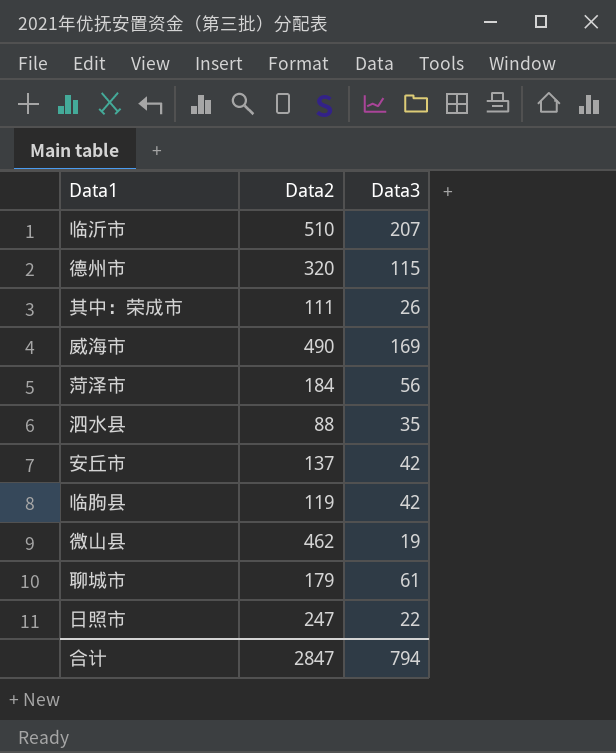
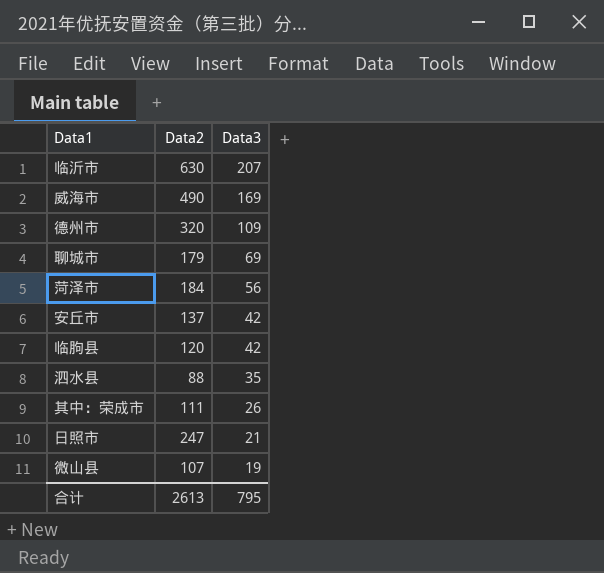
row order: none -> Data3 descending
临沂市 | Data2: 510 -> 630
德州市 | Data3: 115 -> 109
聊城市 | Data3: 61 -> 69
临朐县 | Data2: 119 -> 120
日照市 | Data3: 22 -> 21
微山县 | Data2: 462 -> 107
合计 | Data2: 2847 -> 2613
合计 | Data3: 794 -> 795

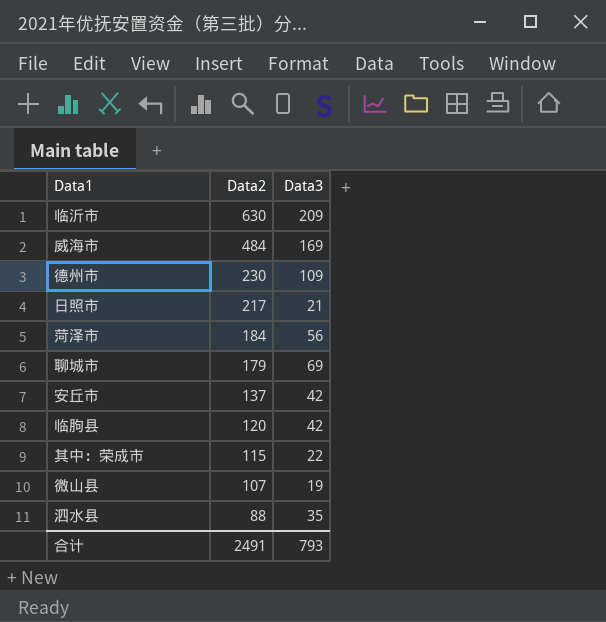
row order: Data3 descending -> Data2 descending
临沂市 | Data3: 207 -> 209
威海市 | Data2: 490 -> 484
德州市 | Data2: 320 -> 230
日照市 | Data2: 247 -> 217
其中：荣成市 | Data2: 111 -> 115
其中：荣成市 | Data3: 26 -> 22
合计 | Data2: 2613 -> 2491
合计 | Data3: 795 -> 793

